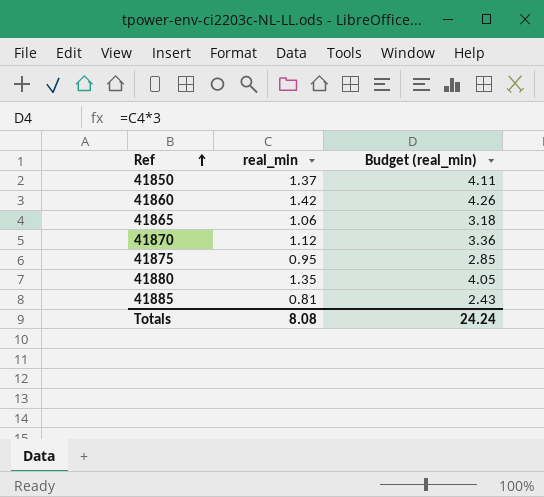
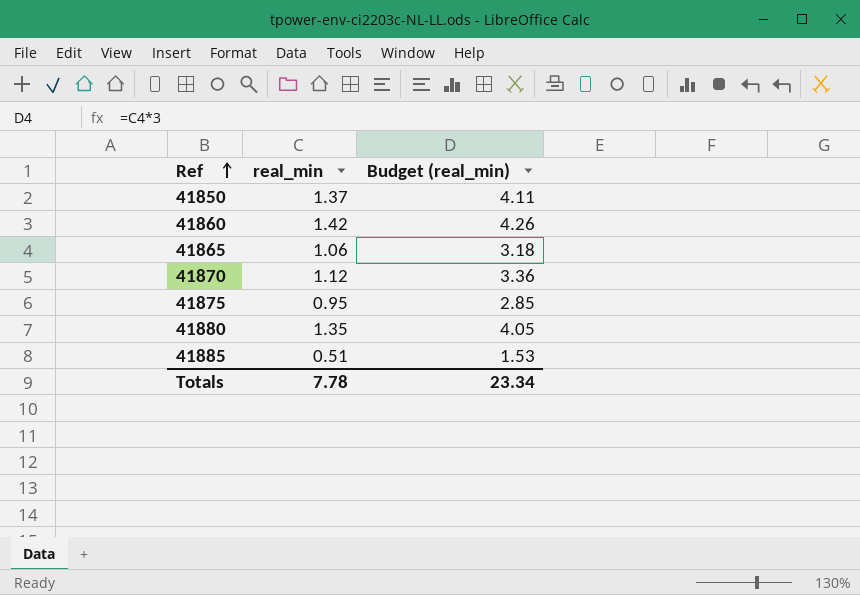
41885 | real_min: 0.81 -> 0.51
41885 | Budget (real_min): 2.43 -> 1.53
Totals | real_min: 8.08 -> 7.78
Totals | Budget (real_min): 24.24 -> 23.34

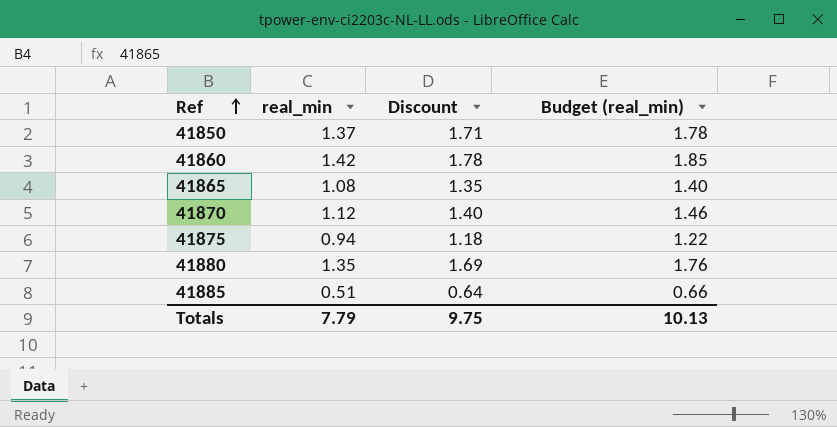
column Discount | formula: none -> [real_min] * 1.25
column Budget (real_min) | formula: [real_min] * 3 -> [real_min] * 1.3
41865 | real_min: 1.06 -> 1.08
41875 | real_min: 0.95 -> 0.94
Totals | real_min: 7.78 -> 7.79
Totals | Budget (real_min): 23.34 -> 10.13

